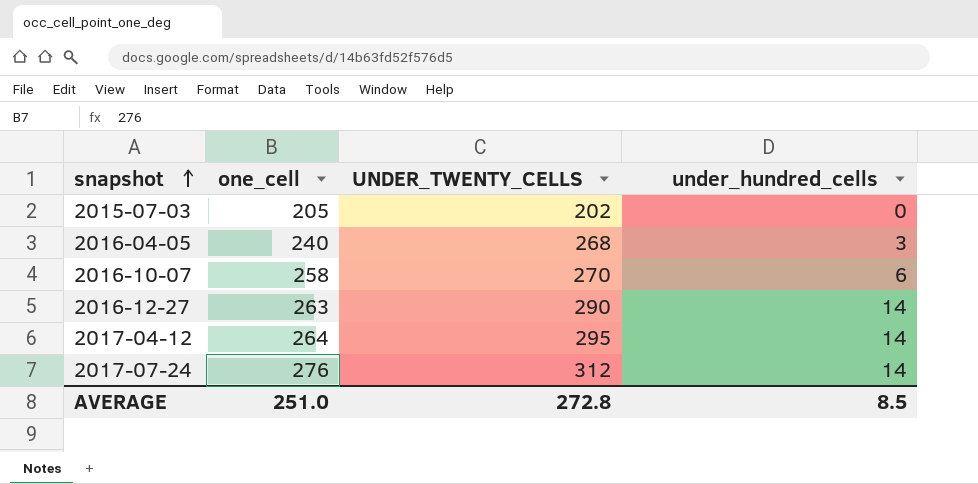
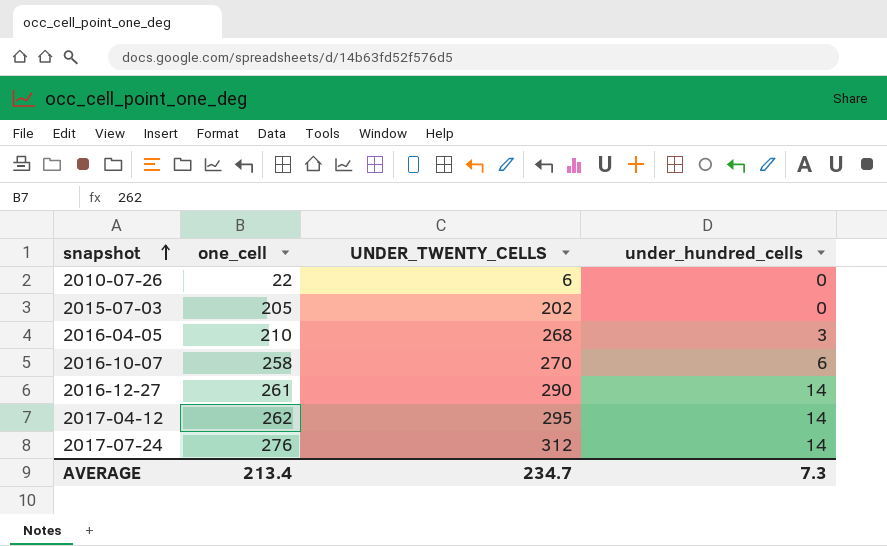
row 2010-07-26: none -> 22 | 6 | 0
2016-04-05 | one_cell: 240 -> 210
2016-12-27 | one_cell: 263 -> 261
2017-04-12 | one_cell: 264 -> 262
AVERAGE | one_cell: 251.0 -> 213.4
AVERAGE | UNDER_TWENTY_CELLS: 272.8 -> 234.7
AVERAGE | under_hundred_cells: 8.5 -> 7.3

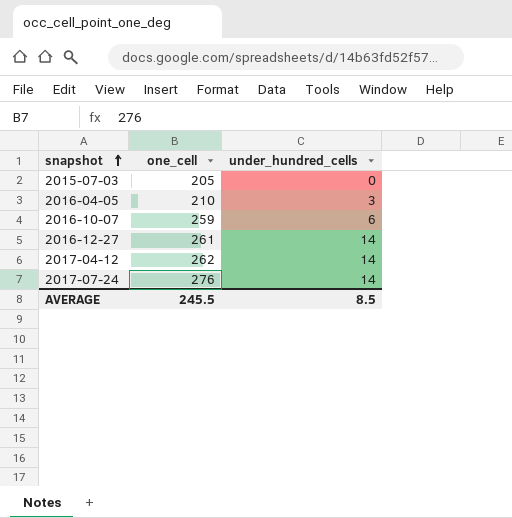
column UNDER_TWENTY_CELLS | position: 3 -> none
row 2010-07-26: 22 | 6 | 0 -> none
2016-10-07 | one_cell: 258 -> 259
AVERAGE | one_cell: 213.4 -> 245.5
AVERAGE | under_hundred_cells: 7.3 -> 8.5

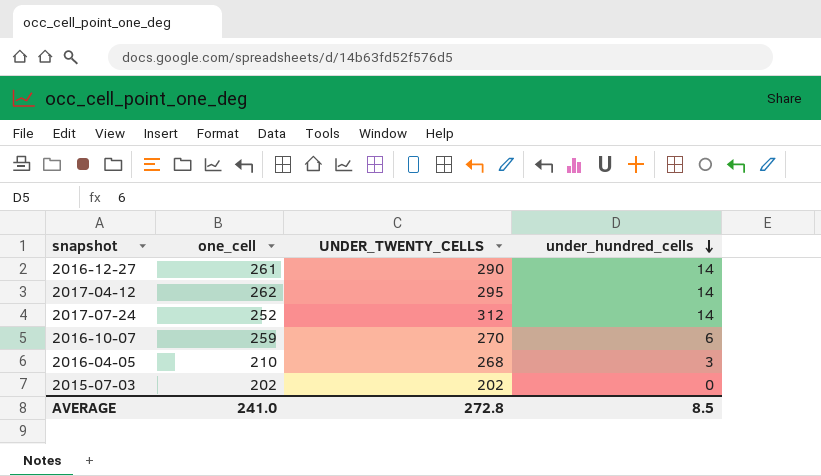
row order: snapshot ascending -> under_hundred_cells descending
column UNDER_TWENTY_CELLS | position: none -> 3
2017-07-24 | one_cell: 276 -> 252
2015-07-03 | one_cell: 205 -> 202
AVERAGE | one_cell: 245.5 -> 241.0

